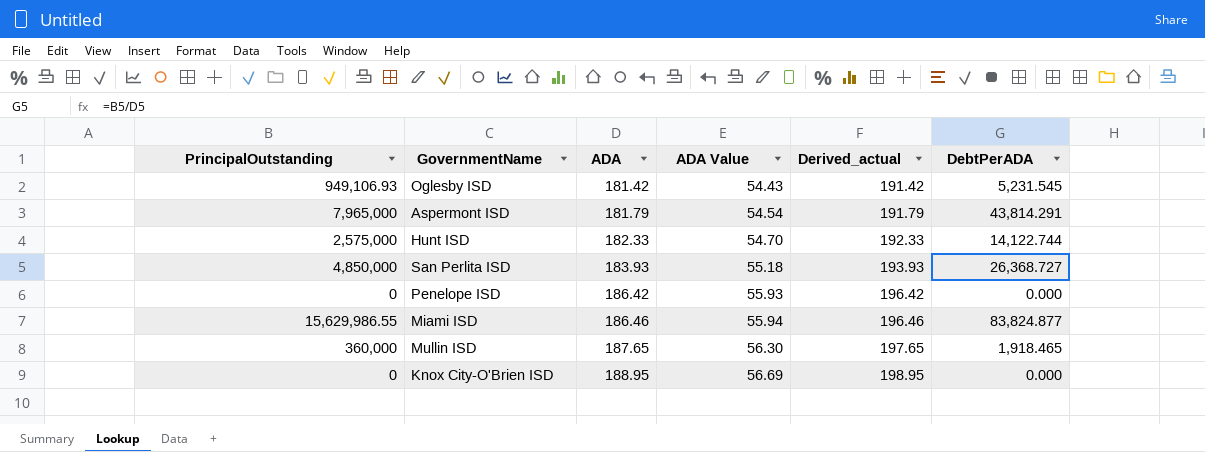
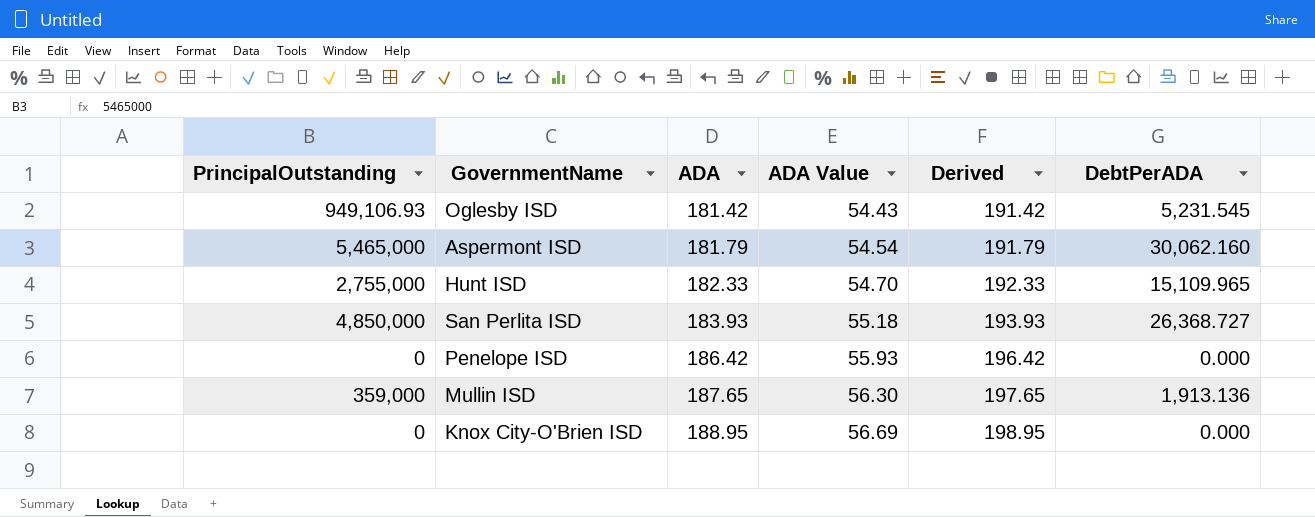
column name: Derived_actual -> Derived
row Miami ISD: 15,629,986.55 | 186.46 | 55.94 | 196.46 | 83,824.877 -> none
Aspermont ISD | PrincipalOutstanding: 7,965,000 -> 5,465,000
Aspermont ISD | DebtPerADA: 43,814.291 -> 30,062.160
Hunt ISD | PrincipalOutstanding: 2,575,000 -> 2,755,000
Hunt ISD | DebtPerADA: 14,122.744 -> 15,109.965
Mullin ISD | PrincipalOutstanding: 360,000 -> 359,000
Mullin ISD | DebtPerADA: 1,918.465 -> 1,913.136

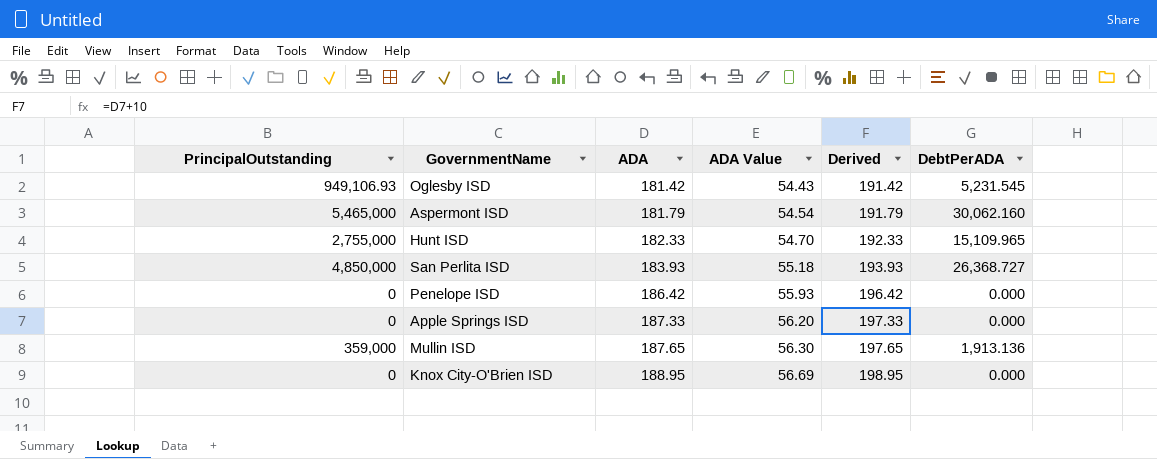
row Apple Springs ISD: none -> 0 | 187.33 | 56.20 | 197.33 | 0.000

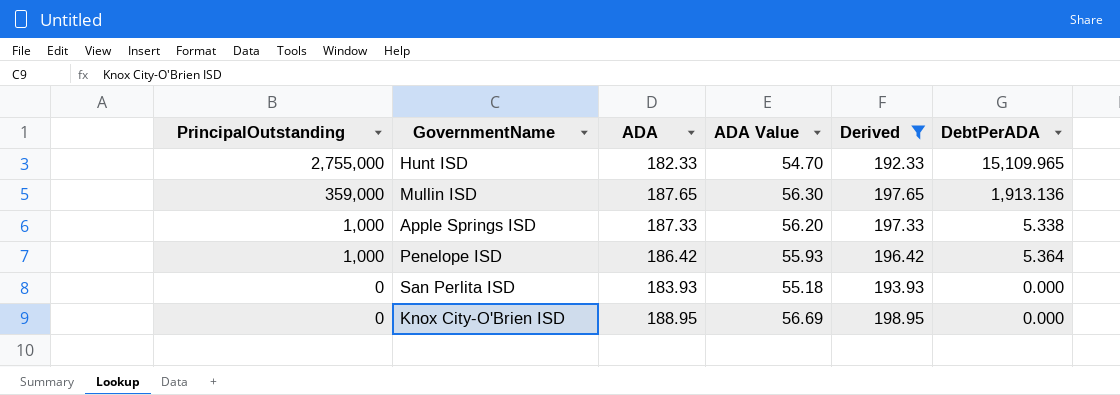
filter: none -> Derived >= 192.33
row order: ADA ascending -> PrincipalOutstanding descending
Apple Springs ISD | PrincipalOutstanding: 0 -> 1,000
Apple Springs ISD | DebtPerADA: 0.000 -> 5.338
Penelope ISD | PrincipalOutstanding: 0 -> 1,000
Penelope ISD | DebtPerADA: 0.000 -> 5.364
San Perlita ISD | PrincipalOutstanding: 4,850,000 -> 0
San Perlita ISD | DebtPerADA: 26,368.727 -> 0.000

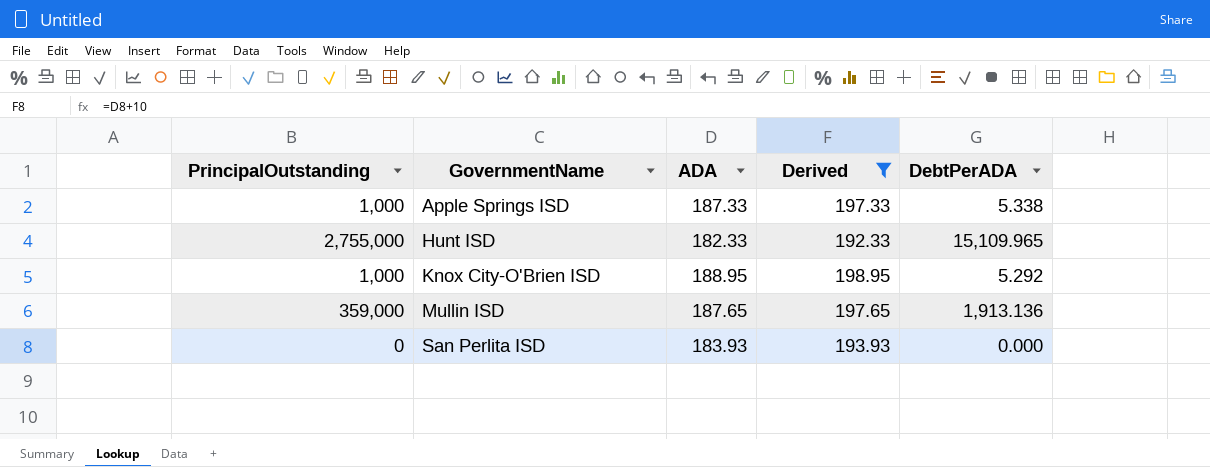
row order: PrincipalOutstanding descending -> GovernmentName ascending
column ADA Value | formula: [ADA] * 0.3 -> none
row Penelope ISD: 1,000 | 186.42 | 55.93 | 196.42 | 5.364 -> none
Knox City-O'Brien ISD | PrincipalOutstanding: 0 -> 1,000
Knox City-O'Brien ISD | DebtPerADA: 0.000 -> 5.292

